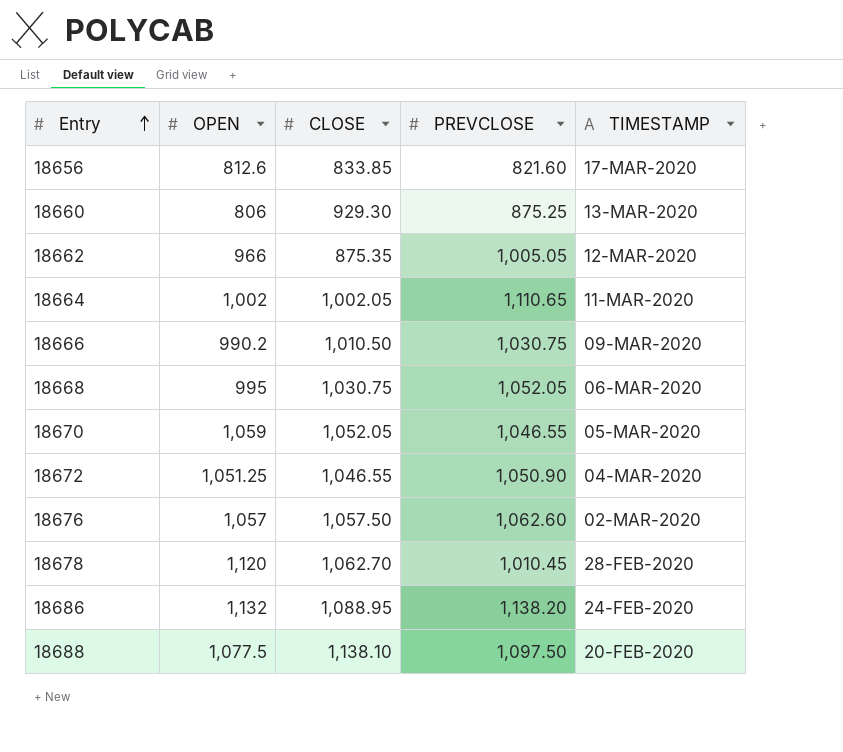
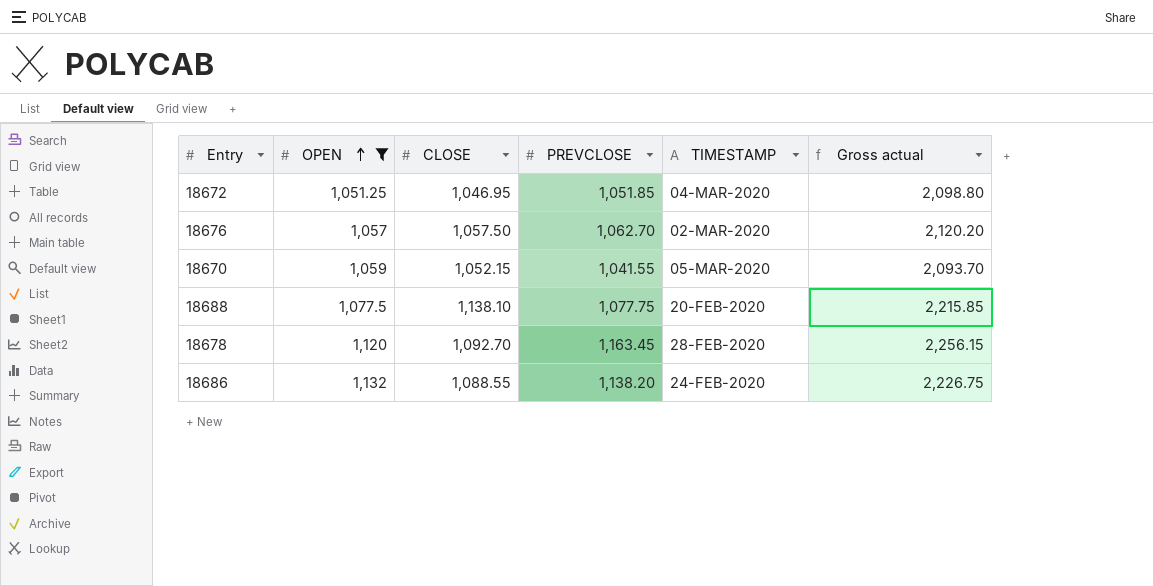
filter: none -> OPEN >= 1,051.25
row order: Entry ascending -> OPEN ascending
column Gross actual | formula: none -> [CLOSE] + [PREVCLOSE]
18672 | CLOSE: 1,046.55 -> 1,046.95
18672 | PREVCLOSE: 1,050.90 -> 1,051.85
18676 | PREVCLOSE: 1,062.60 -> 1,062.70
18670 | CLOSE: 1,052.05 -> 1,052.15
18670 | PREVCLOSE: 1,046.55 -> 1,041.55
18688 | PREVCLOSE: 1,097.50 -> 1,077.75
18678 | CLOSE: 1,062.70 -> 1,092.70
18678 | PREVCLOSE: 1,010.45 -> 1,163.45
18686 | CLOSE: 1,088.95 -> 1,088.55

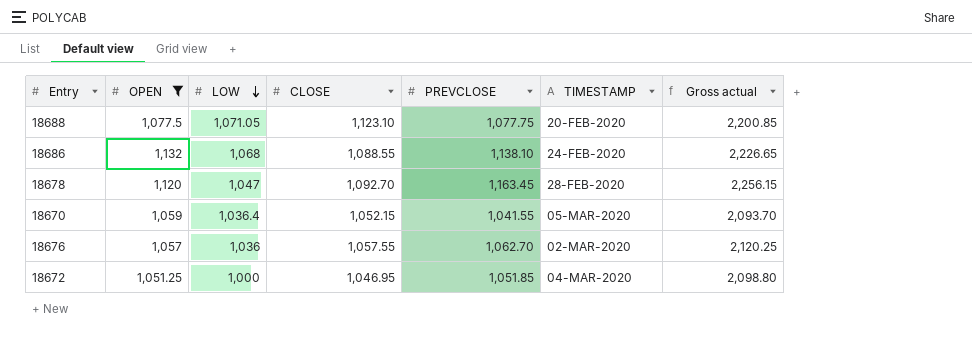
row order: OPEN ascending -> LOW descending
column LOW | position: none -> 3
18688 | CLOSE: 1,138.10 -> 1,123.10
18688 | Gross actual: 2,215.85 -> 2,200.85
18686 | PREVCLOSE: 1,138.20 -> 1,138.10
18686 | Gross actual: 2,226.75 -> 2,226.65
18676 | CLOSE: 1,057.50 -> 1,057.55
18676 | Gross actual: 2,120.20 -> 2,120.25

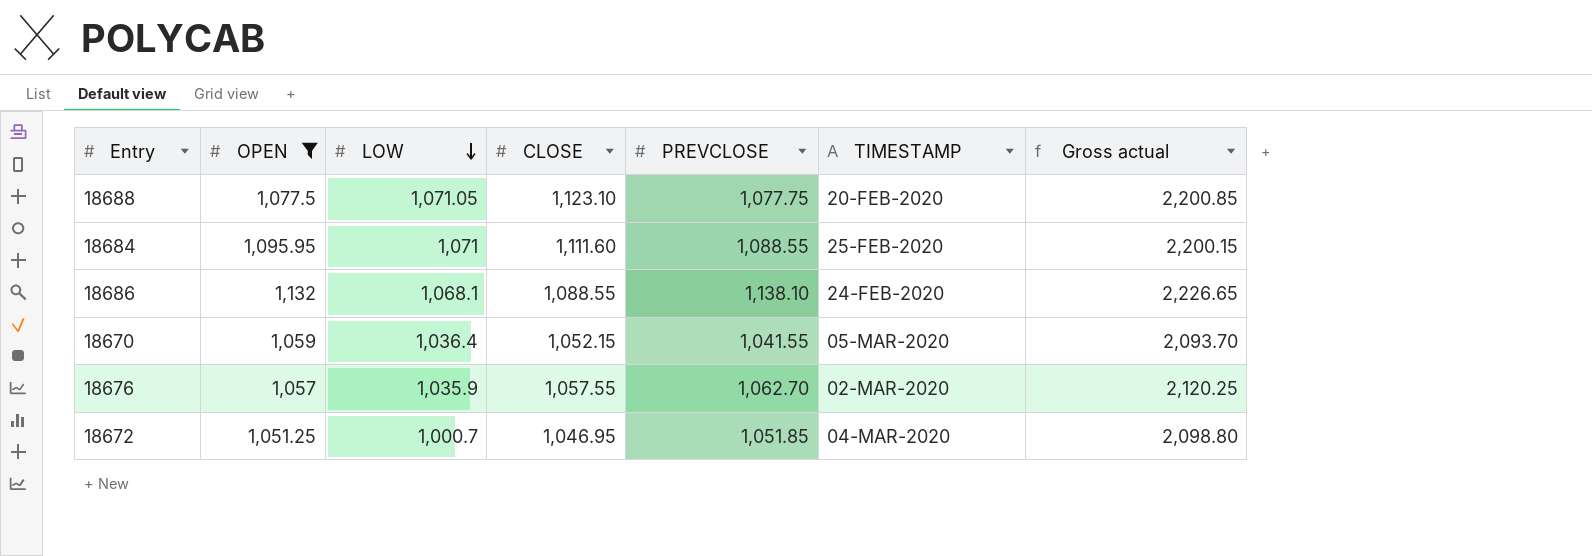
row 18678: 1,120 | 1,047 | 1,092.70 | 1,163.45 | 28-FEB-2020 | 2,256.15 -> none
row 18684: none -> 1,095.95 | 1,071 | 1,111.60 | 1,088.55 | 25-FEB-2020 | 2,200.15
18686 | LOW: 1,068 -> 1,068.1
18676 | LOW: 1,036 -> 1,035.9
18672 | LOW: 1,000 -> 1,000.7

